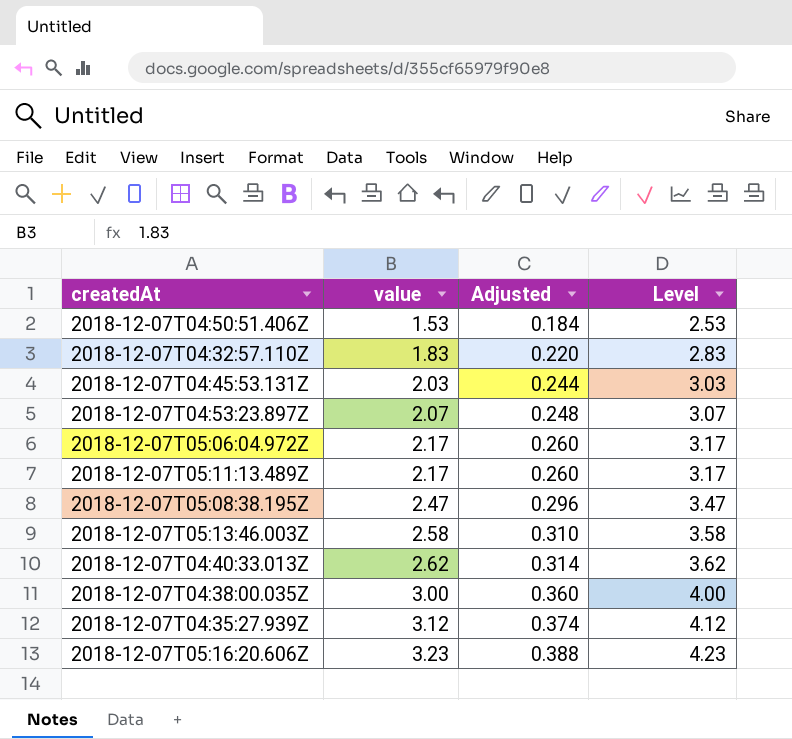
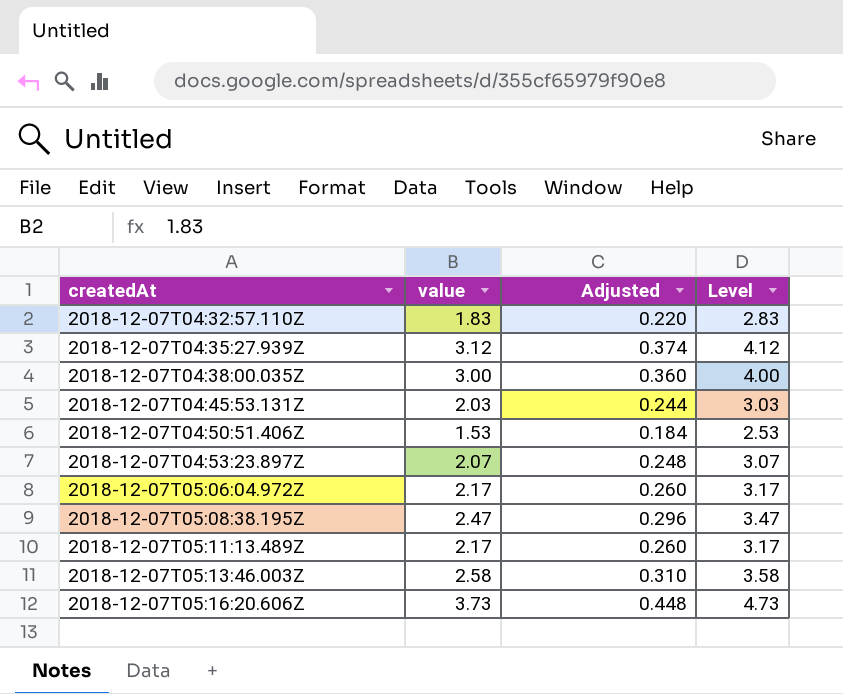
row order: value ascending -> createdAt ascending
row 2018-12-07T04:40:33.013Z: 2.62 | 0.314 | 3.62 -> none
2018-12-07T05:16:20.606Z | value: 3.23 -> 3.73
2018-12-07T05:16:20.606Z | Adjusted: 0.388 -> 0.448
2018-12-07T05:16:20.606Z | Level: 4.23 -> 4.73

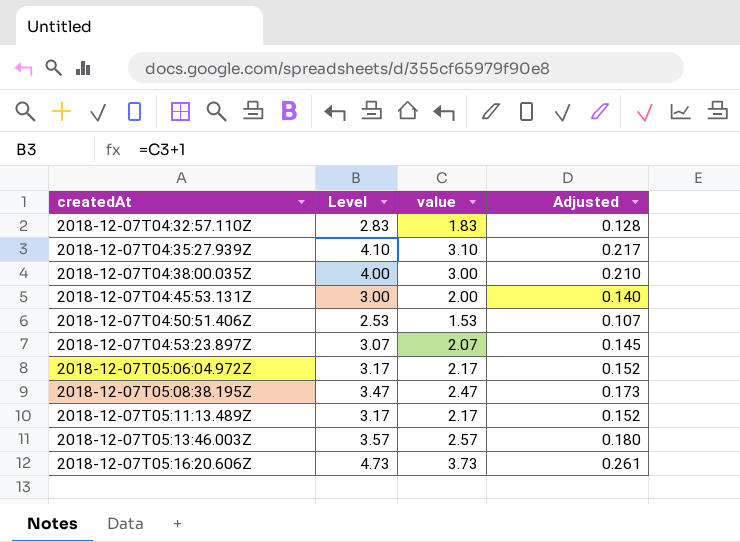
column Level | position: 4 -> 2
column Adjusted | formula: [value] * 0.12 -> [value] * 0.07
2018-12-07T04:35:27.939Z | Level: 4.12 -> 4.10
2018-12-07T04:35:27.939Z | value: 3.12 -> 3.10
2018-12-07T04:45:53.131Z | Level: 3.03 -> 3.00
2018-12-07T04:45:53.131Z | value: 2.03 -> 2.00
2018-12-07T05:13:46.003Z | Level: 3.58 -> 3.57
2018-12-07T05:13:46.003Z | value: 2.58 -> 2.57

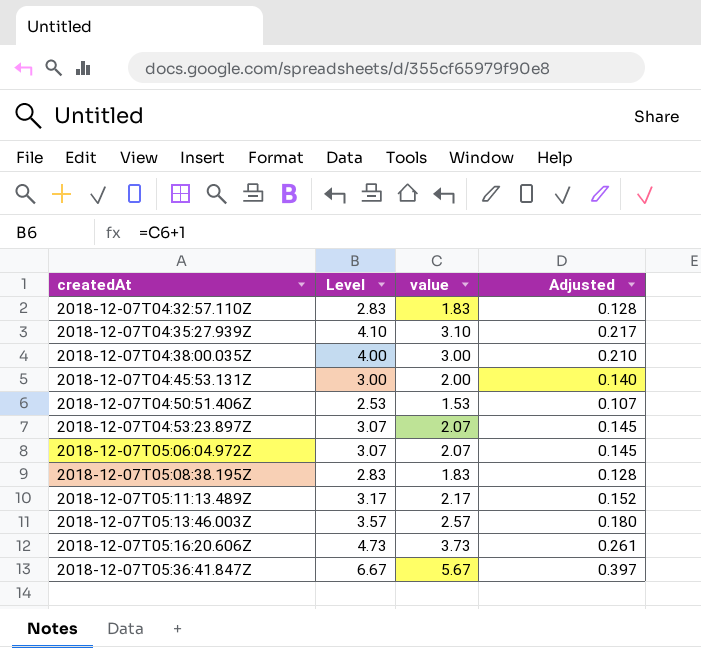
2018-12-07T05:06:04.972Z | Level: 3.17 -> 3.07
2018-12-07T05:06:04.972Z | value: 2.17 -> 2.07
2018-12-07T05:06:04.972Z | Adjusted: 0.152 -> 0.145
2018-12-07T05:08:38.195Z | Level: 3.47 -> 2.83
2018-12-07T05:08:38.195Z | value: 2.47 -> 1.83
2018-12-07T05:08:38.195Z | Adjusted: 0.173 -> 0.128
row 2018-12-07T05:36:41.847Z: none -> 6.67 | 5.67 | 0.397

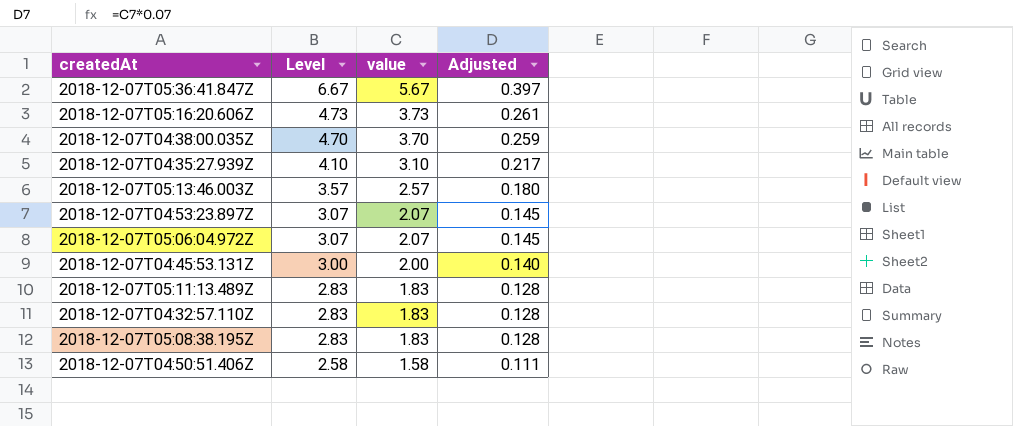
row order: createdAt ascending -> Level descending
2018-12-07T04:38:00.035Z | Level: 4.00 -> 4.70
2018-12-07T04:38:00.035Z | value: 3.00 -> 3.70
2018-12-07T04:38:00.035Z | Adjusted: 0.210 -> 0.259
2018-12-07T05:11:13.489Z | Level: 3.17 -> 2.83
2018-12-07T05:11:13.489Z | value: 2.17 -> 1.83
2018-12-07T05:11:13.489Z | Adjusted: 0.152 -> 0.128
2018-12-07T04:50:51.406Z | Level: 2.53 -> 2.58
2018-12-07T04:50:51.406Z | value: 1.53 -> 1.58
2018-12-07T04:50:51.406Z | Adjusted: 0.107 -> 0.111

